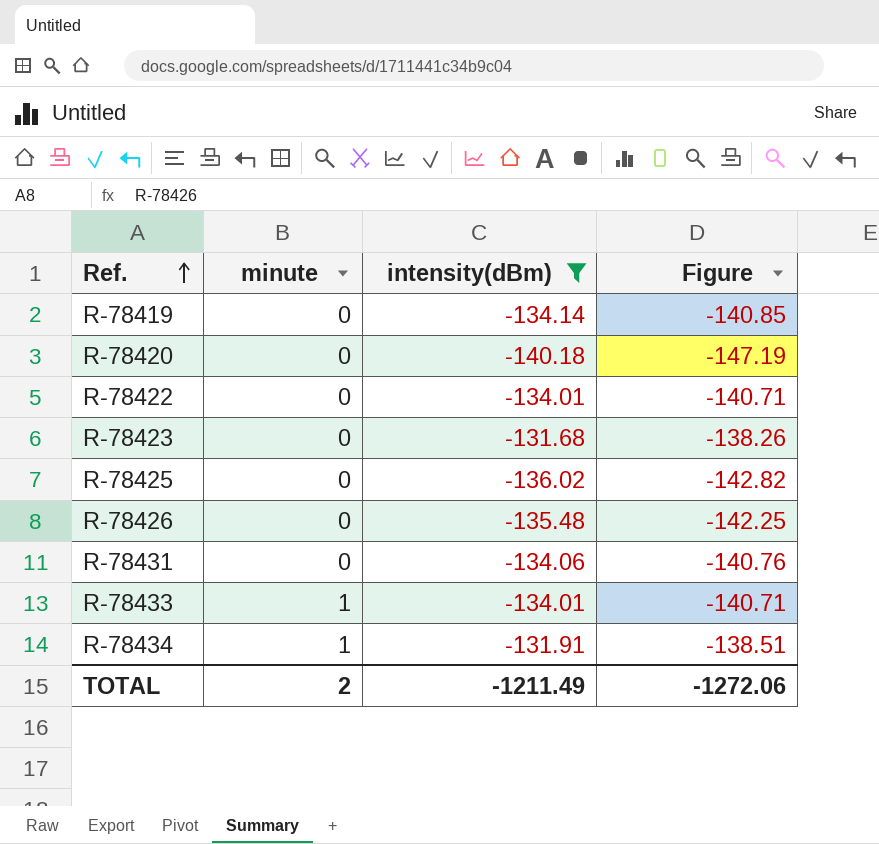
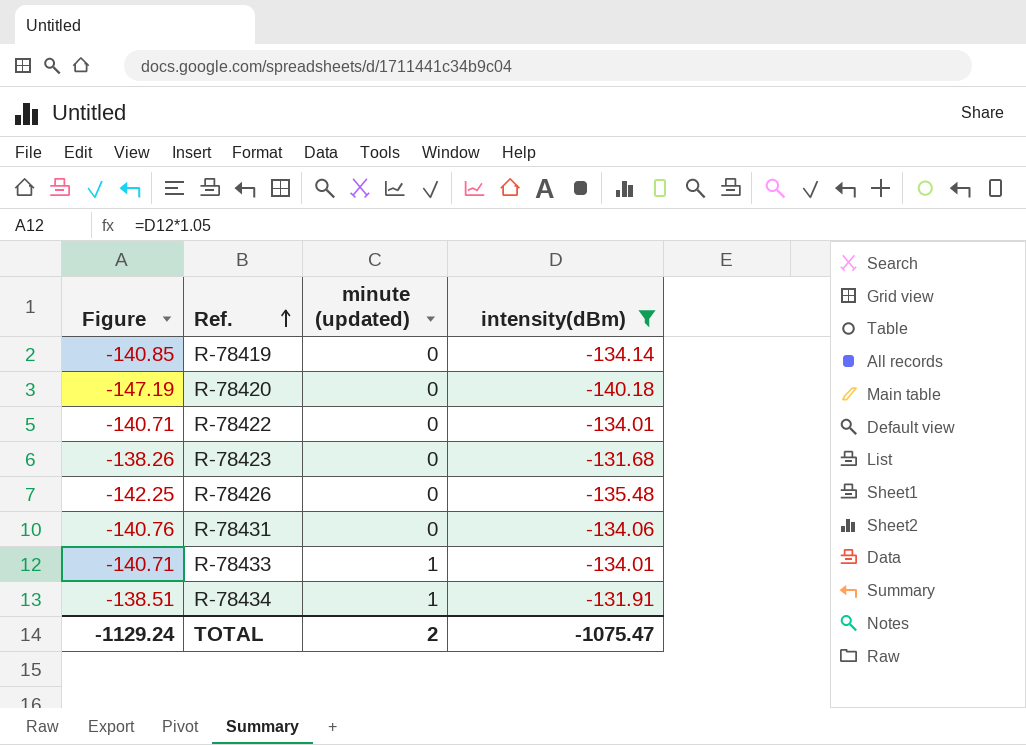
column Figure | position: 4 -> 1
column name: minute -> minute (updated)
row R-78425: 0 | -136.02 | -142.82 -> none
TOTAL | Figure: -1272.06 -> -1129.24
TOTAL | intensity(dBm): -1211.49 -> -1075.47

